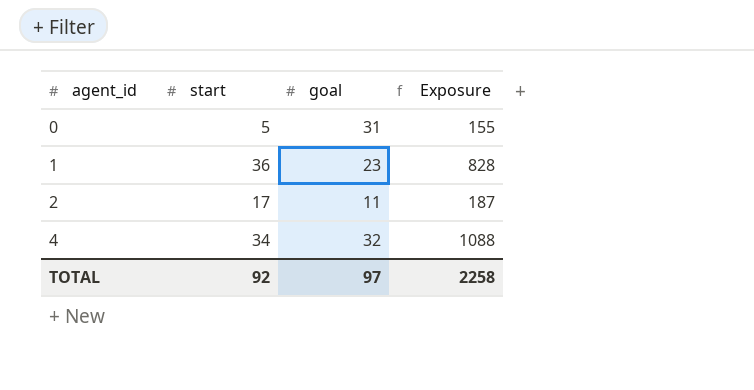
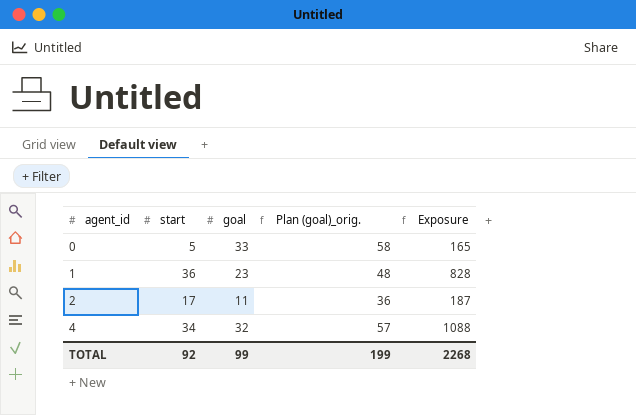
column Plan (goal)_orig. | formula: none -> [goal] + 25
0 | goal: 31 -> 33
0 | Exposure: 155 -> 165
TOTAL | goal: 97 -> 99
TOTAL | Exposure: 2258 -> 2268

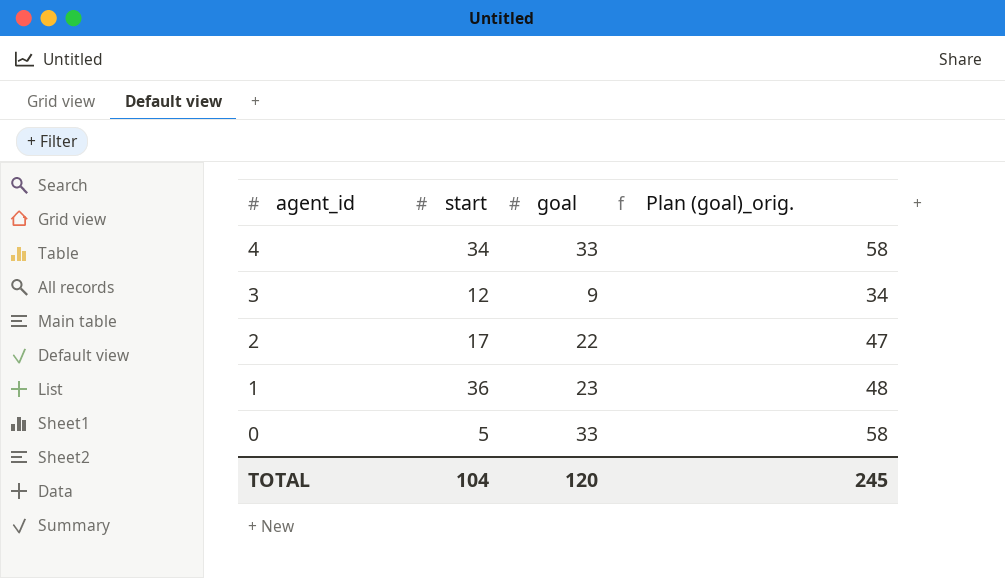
row order: agent_id ascending -> agent_id descending
column Exposure | formula: [start] * [goal] -> none
4 | goal: 32 -> 33
4 | Plan (goal)_orig.: 57 -> 58
row 3: none -> 12 | 9 | 34
2 | goal: 11 -> 22
2 | Plan (goal)_orig.: 36 -> 47
TOTAL | start: 92 -> 104
TOTAL | goal: 99 -> 120
TOTAL | Plan (goal)_orig.: 199 -> 245

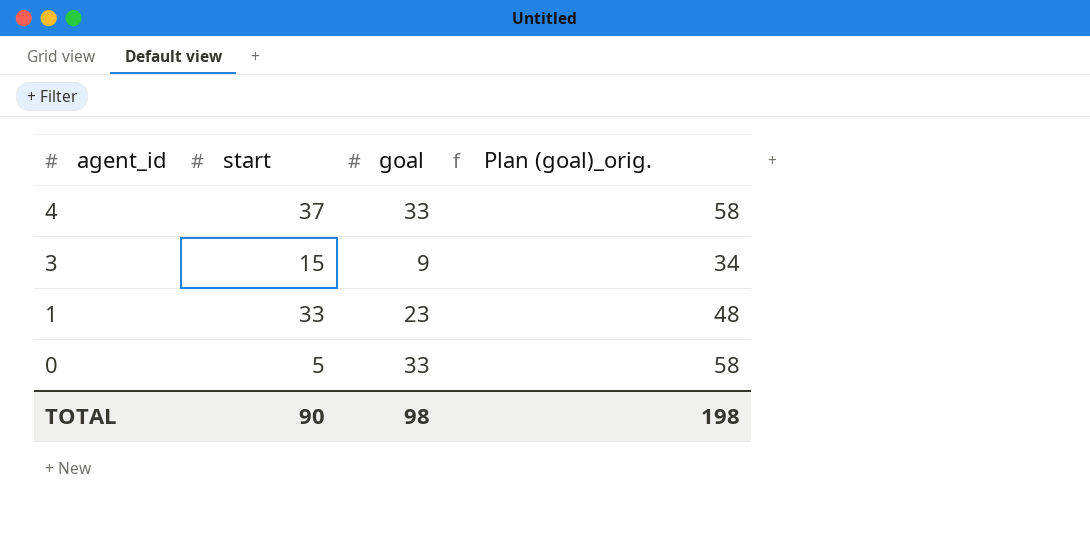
row 2: 17 | 22 | 47 -> none
4 | start: 34 -> 37
3 | start: 12 -> 15
1 | start: 36 -> 33
TOTAL | start: 104 -> 90
TOTAL | goal: 120 -> 98
TOTAL | Plan (goal)_orig.: 245 -> 198

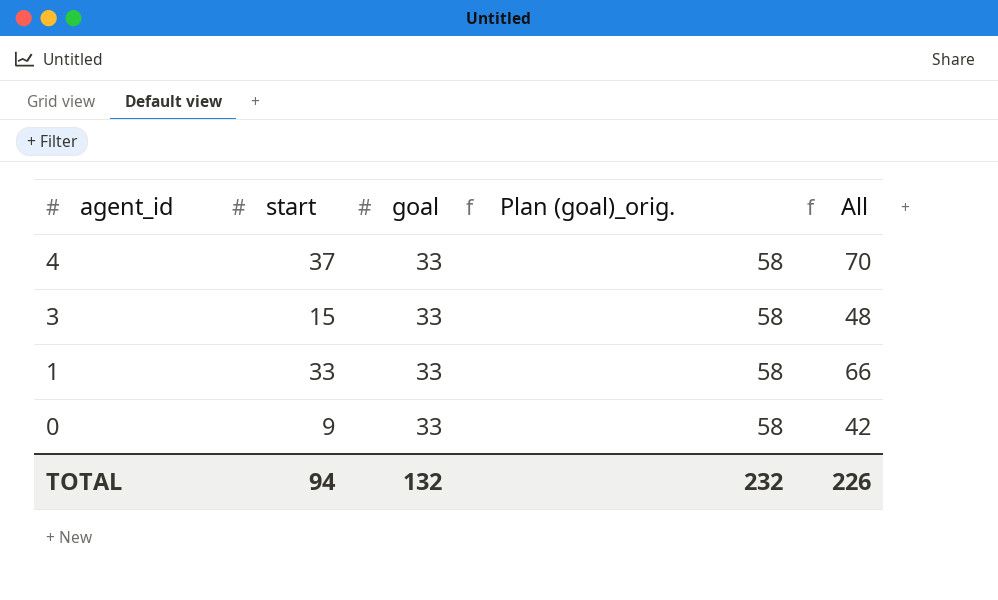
column All | formula: none -> [start] + [goal]
3 | goal: 9 -> 33
3 | Plan (goal)_orig.: 34 -> 58
1 | goal: 23 -> 33
1 | Plan (goal)_orig.: 48 -> 58
0 | start: 5 -> 9
TOTAL | start: 90 -> 94
TOTAL | goal: 98 -> 132
TOTAL | Plan (goal)_orig.: 198 -> 232

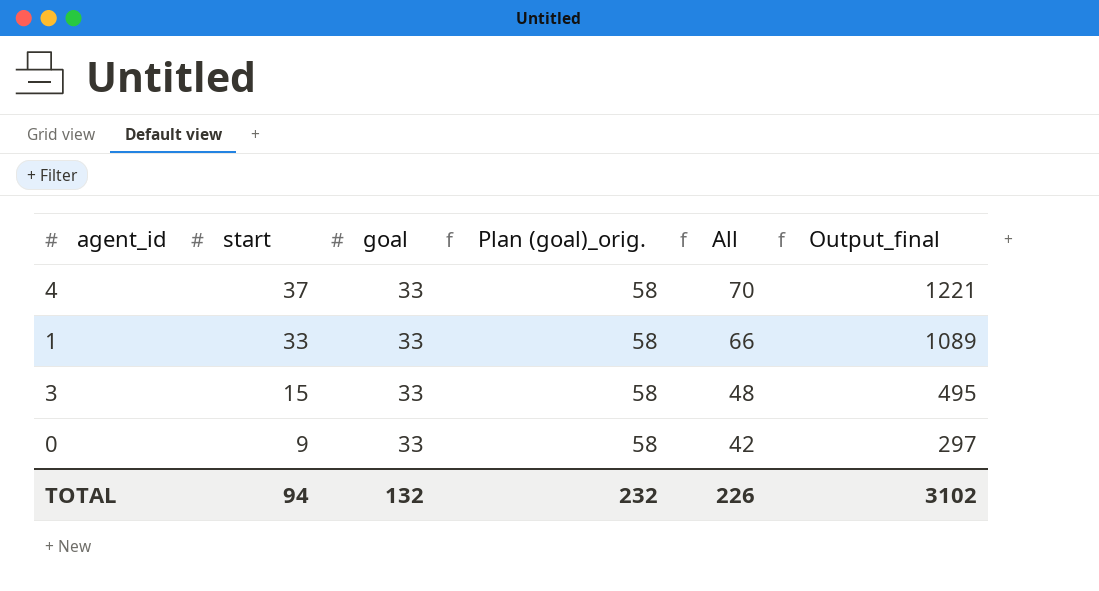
row order: agent_id descending -> start descending
column Output_final | formula: none -> [start] * [goal]

